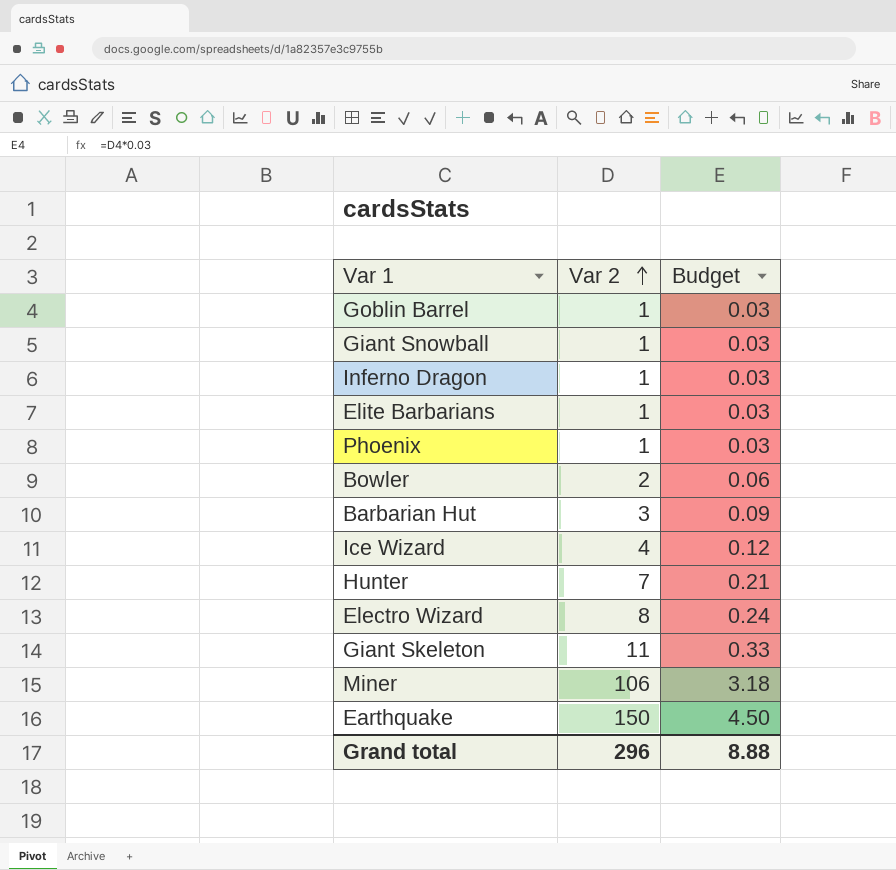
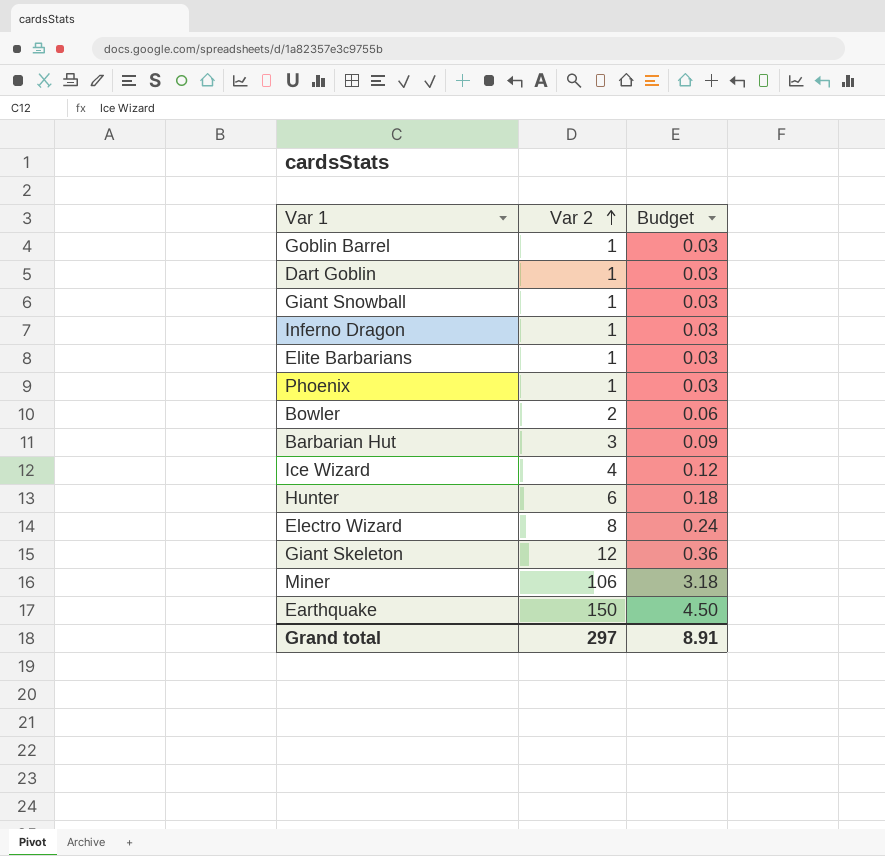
row Dart Goblin: none -> 1 | 0.03
Hunter | Var 2: 7 -> 6
Hunter | Budget: 0.21 -> 0.18
Giant Skeleton | Var 2: 11 -> 12
Giant Skeleton | Budget: 0.33 -> 0.36
Grand total | Var 2: 296 -> 297
Grand total | Budget: 8.88 -> 8.91

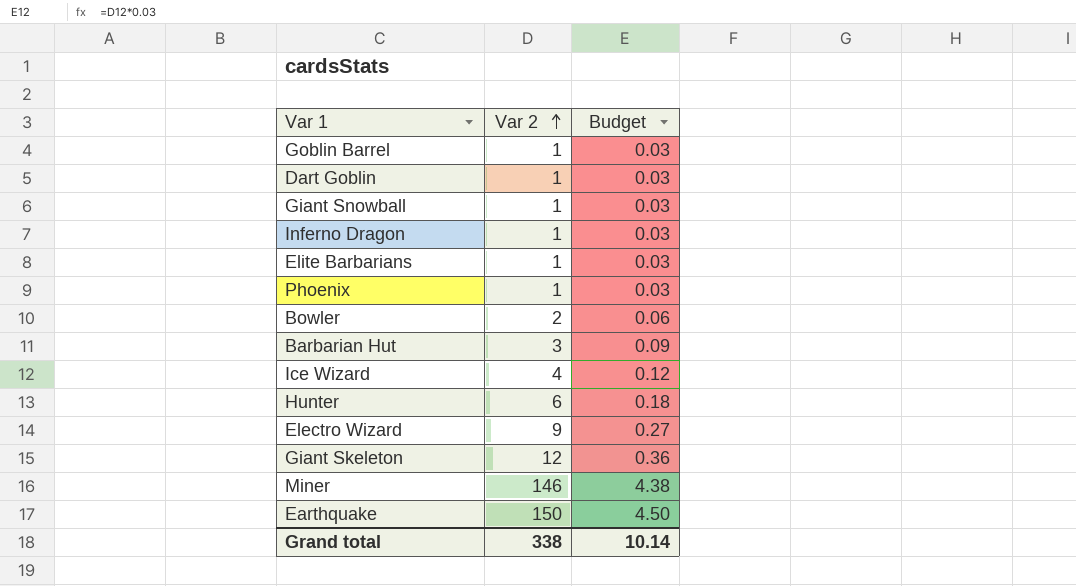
Electro Wizard | Var 2: 8 -> 9
Electro Wizard | Budget: 0.24 -> 0.27
Miner | Var 2: 106 -> 146
Miner | Budget: 3.18 -> 4.38
Grand total | Var 2: 297 -> 338
Grand total | Budget: 8.91 -> 10.14

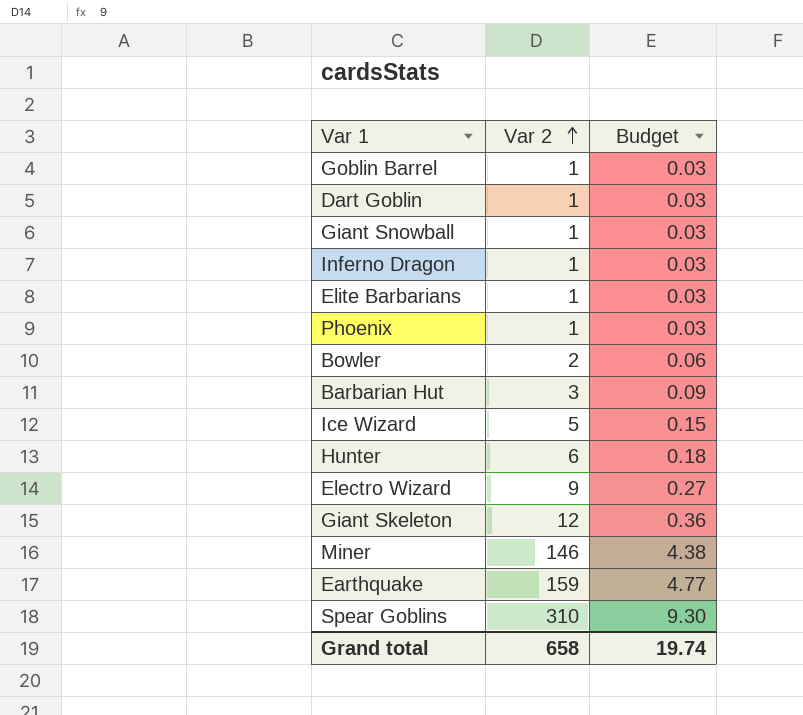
Ice Wizard | Var 2: 4 -> 5
Ice Wizard | Budget: 0.12 -> 0.15
Earthquake | Var 2: 150 -> 159
Earthquake | Budget: 4.50 -> 4.77
row Spear Goblins: none -> 310 | 9.30
Grand total | Var 2: 338 -> 658
Grand total | Budget: 10.14 -> 19.74

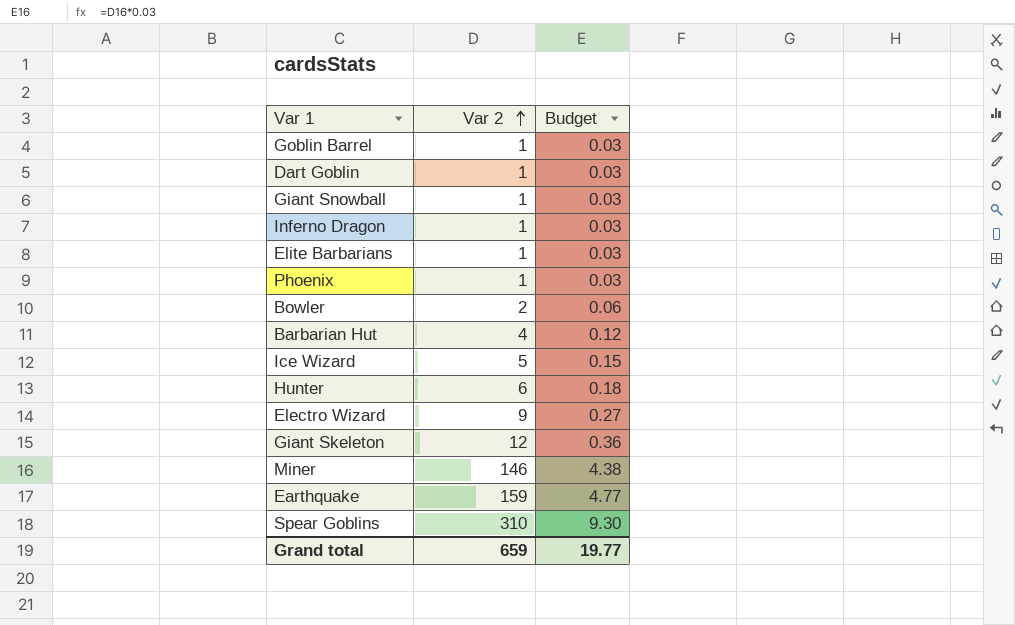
Barbarian Hut | Var 2: 3 -> 4
Barbarian Hut | Budget: 0.09 -> 0.12
Grand total | Var 2: 658 -> 659
Grand total | Budget: 19.74 -> 19.77

